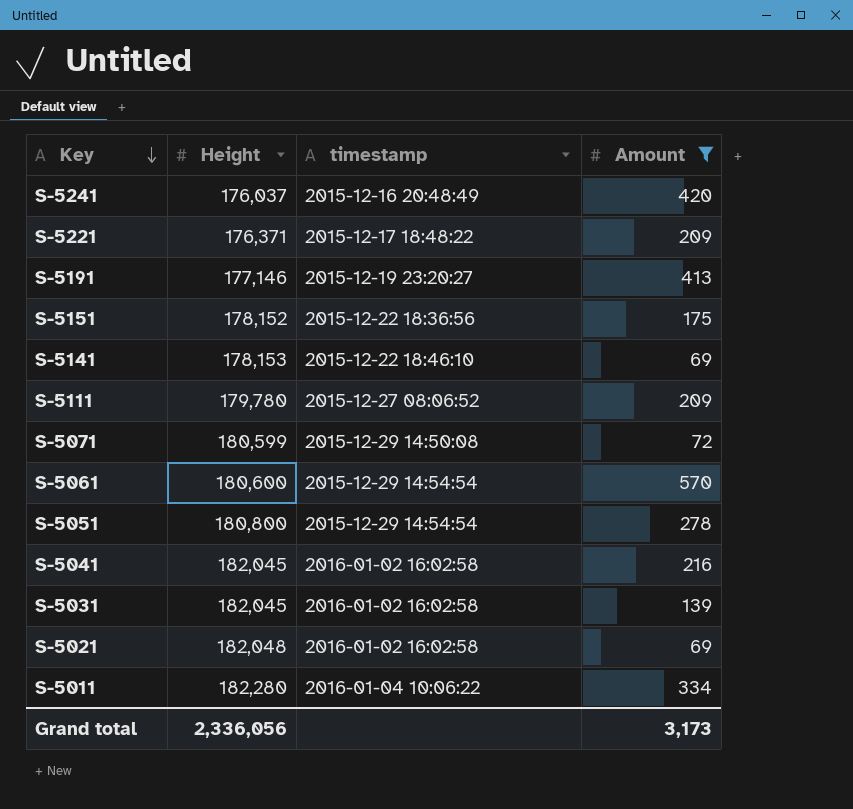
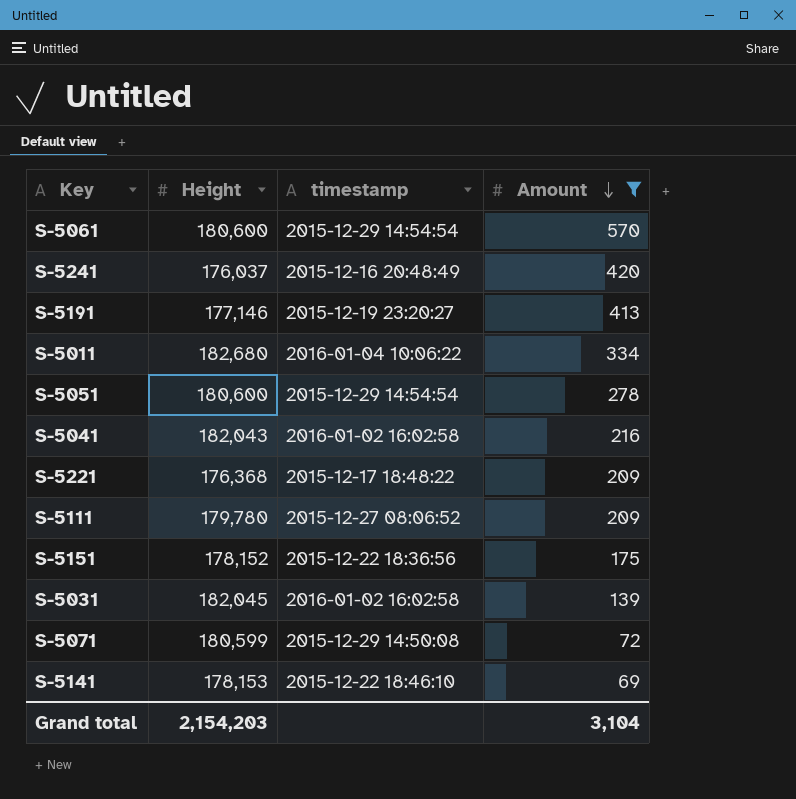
row order: Key descending -> Amount descending
row S-5021: 182,048 | 2016-01-02 16:02:58 | 69 -> none
S-5011 | Height: 182,280 -> 182,680
S-5051 | Height: 180,800 -> 180,600
S-5041 | Height: 182,045 -> 182,043
S-5221 | Height: 176,371 -> 176,368
Grand total | Height: 2,336,056 -> 2,154,203
Grand total | Amount: 3,173 -> 3,104

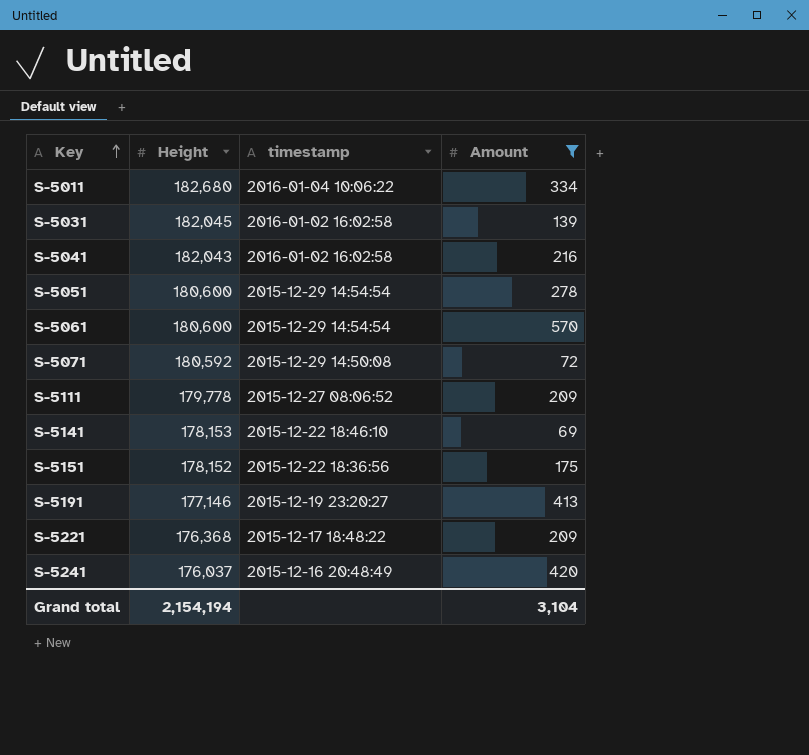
row order: Amount descending -> Key ascending
S-5071 | Height: 180,599 -> 180,592
S-5111 | Height: 179,780 -> 179,778
Grand total | Height: 2,154,203 -> 2,154,194

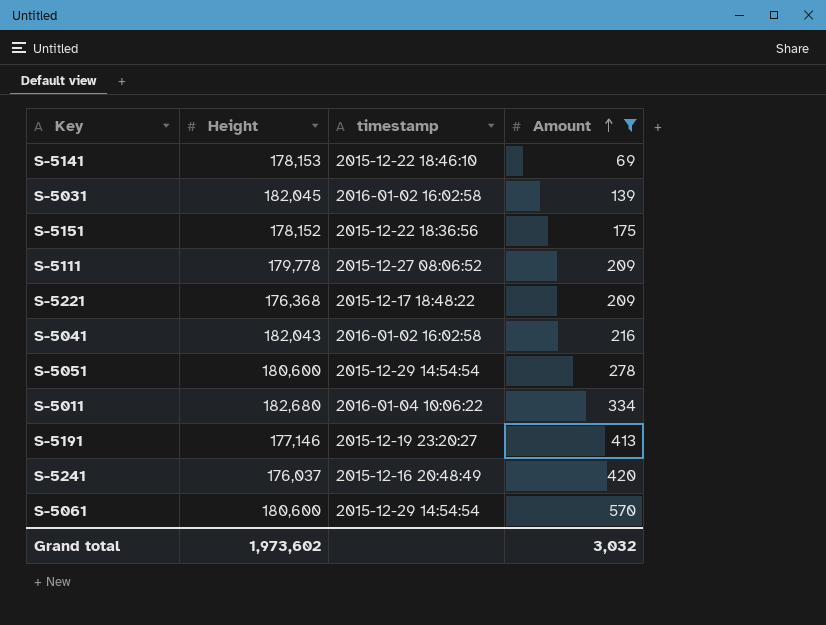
row order: Key ascending -> Amount ascending
row S-5071: 180,592 | 2015-12-29 14:50:08 | 72 -> none
Grand total | Height: 2,154,194 -> 1,973,602
Grand total | Amount: 3,104 -> 3,032

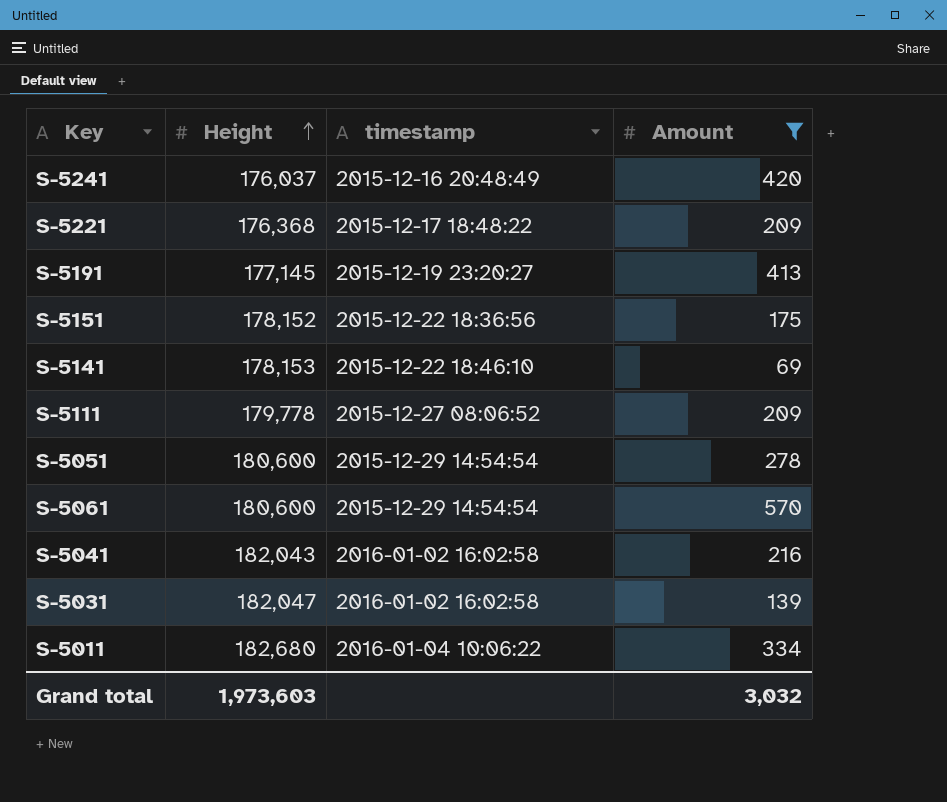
row order: Amount ascending -> Height ascending
S-5191 | Height: 177,146 -> 177,145
S-5031 | Height: 182,045 -> 182,047
Grand total | Height: 1,973,602 -> 1,973,603

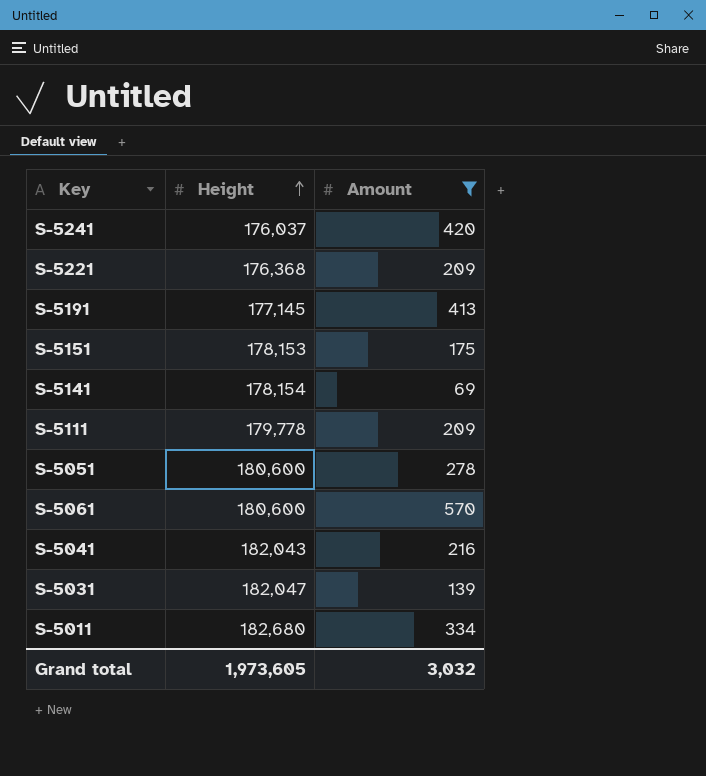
column timestamp | position: 3 -> none
S-5151 | Height: 178,152 -> 178,153
S-5141 | Height: 178,153 -> 178,154
Grand total | Height: 1,973,603 -> 1,973,605

